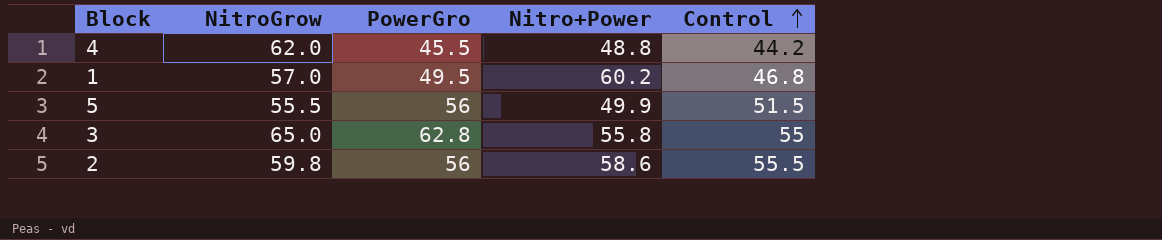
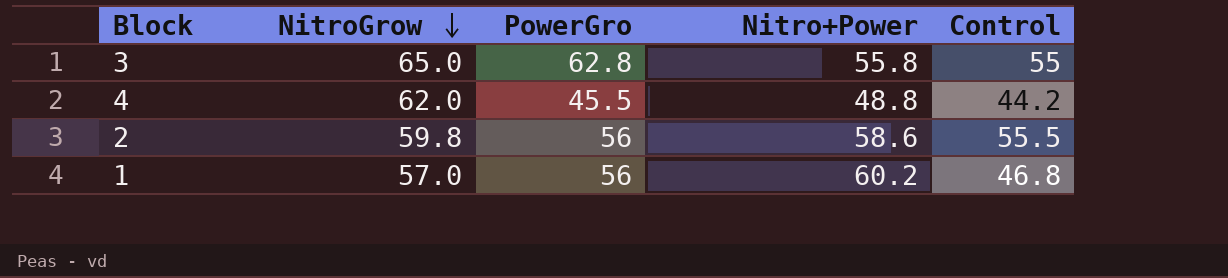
row order: Control ascending -> NitroGrow descending
row 5: 55.5 | 56 | 49.9 | 51.5 -> none
1 | PowerGro: 49.5 -> 56

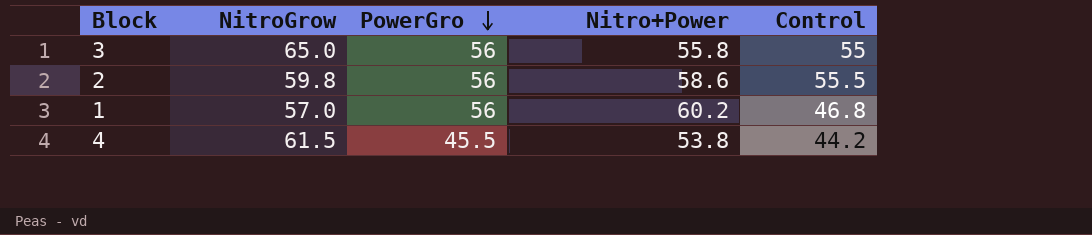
row order: NitroGrow descending -> PowerGro descending
3 | PowerGro: 62.8 -> 56
4 | NitroGrow: 62.0 -> 61.5
4 | Nitro+Power: 48.8 -> 53.8

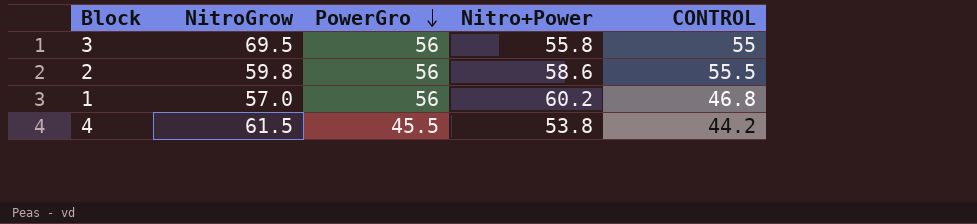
column name: Control -> CONTROL
3 | NitroGrow: 65.0 -> 69.5

